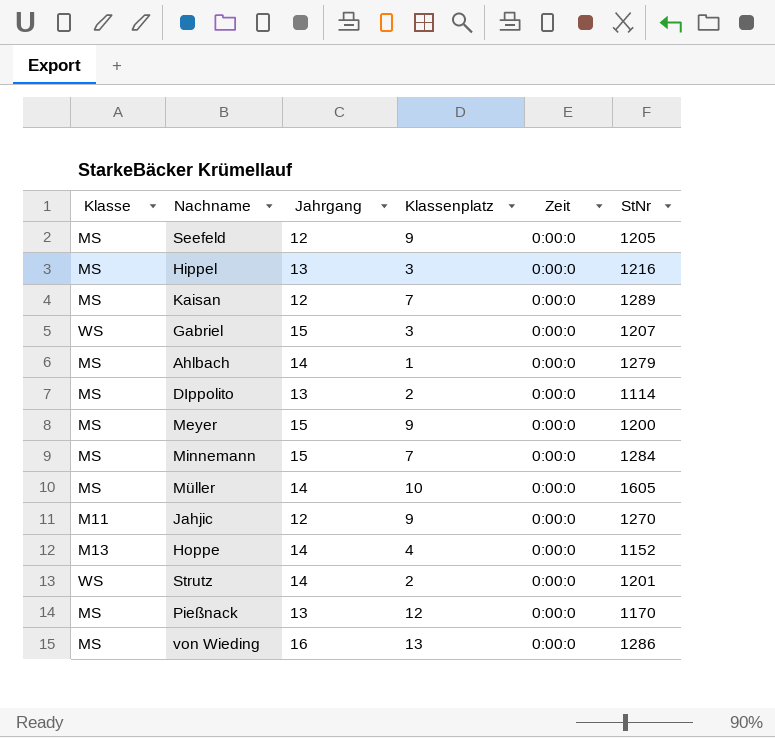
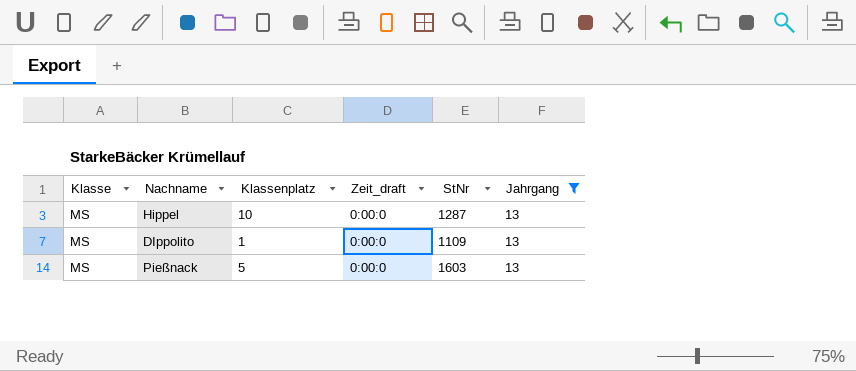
filter: none -> Jahrgang = 13
column name: Zeit -> Zeit_draft
column Jahrgang | position: 3 -> 6
Hippel | Klassenplatz: 3 -> 10
Hippel | StNr: 1216 -> 1287
DIppolito | Klassenplatz: 2 -> 1
DIppolito | StNr: 1114 -> 1109
Pießnack | Klassenplatz: 12 -> 5
Pießnack | StNr: 1170 -> 1603

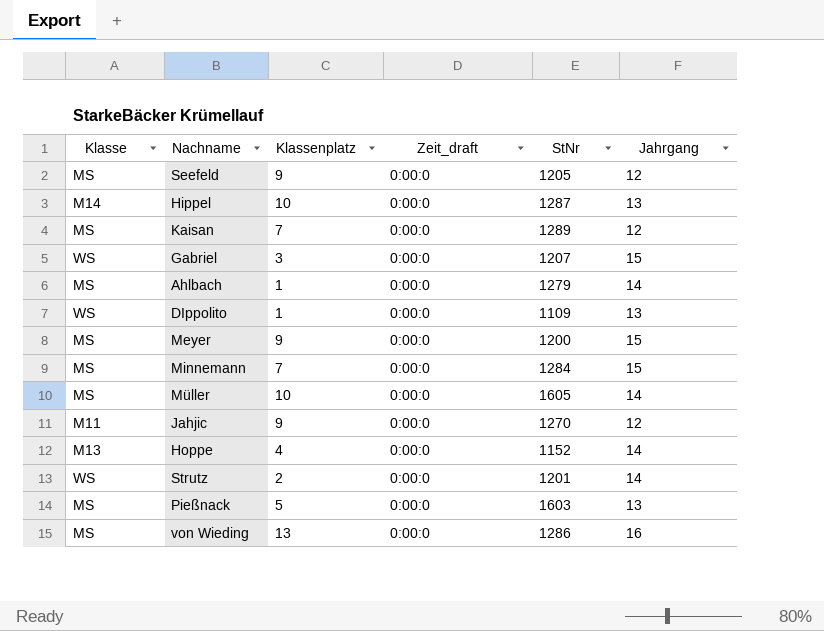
filter: Jahrgang = 13 -> none
Hippel | Klasse: MS -> M14
DIppolito | Klasse: MS -> WS

